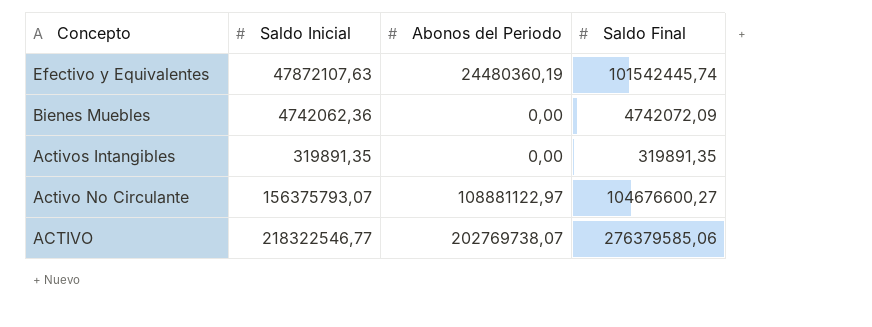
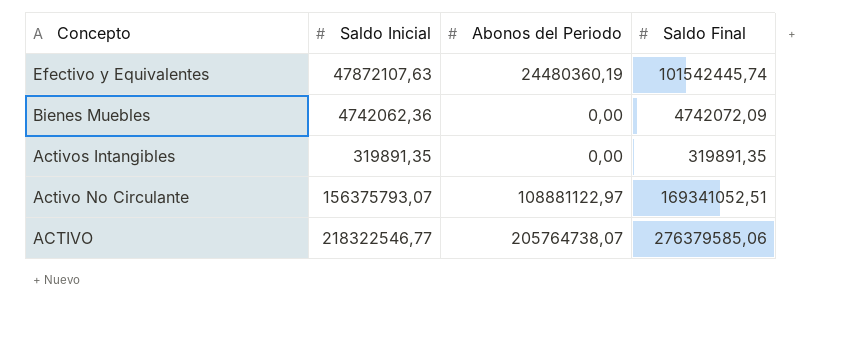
Activo No Circulante | Saldo Final: 104676600,27 -> 169341052,51
ACTIVO | Abonos del Periodo: 202769738,07 -> 205764738,07

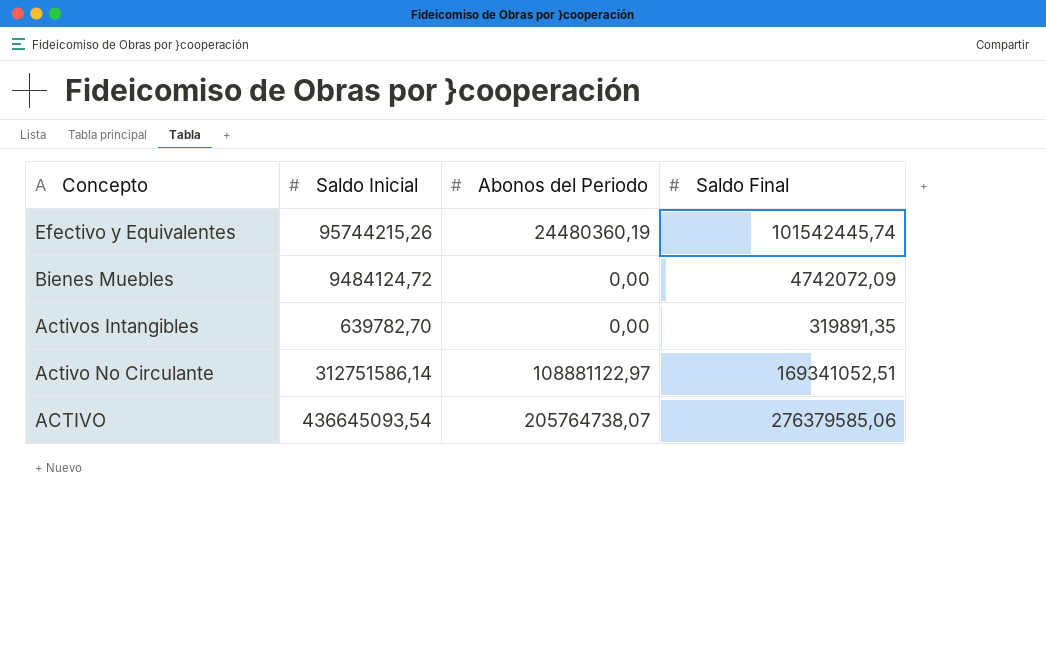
Efectivo y Equivalentes | Saldo Inicial: 47872107,63 -> 95744215,26
Bienes Muebles | Saldo Inicial: 4742062,36 -> 9484124,72
Activos Intangibles | Saldo Inicial: 319891,35 -> 639782,70
Activo No Circulante | Saldo Inicial: 156375793,07 -> 312751586,14
ACTIVO | Saldo Inicial: 218322546,77 -> 436645093,54

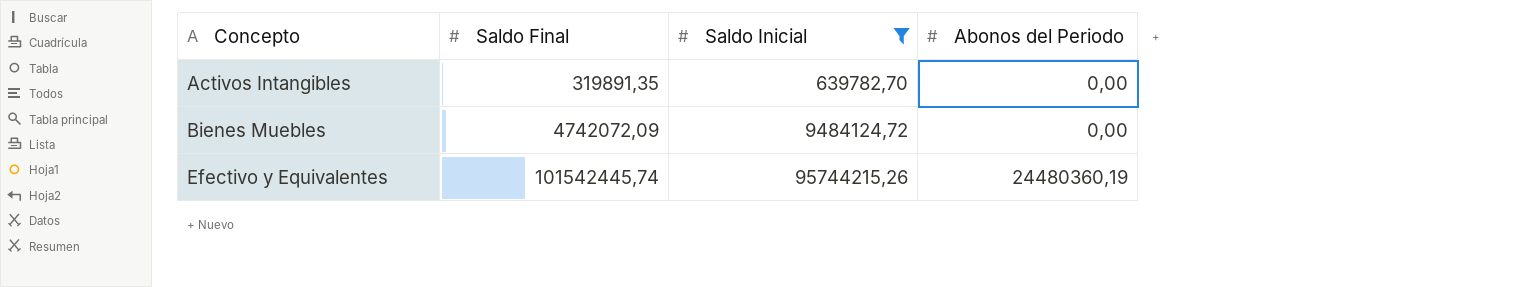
filter: none -> Saldo Inicial <= 95744215,26
row order: Concepto descending -> Concepto ascending
column Saldo Final | position: 4 -> 2

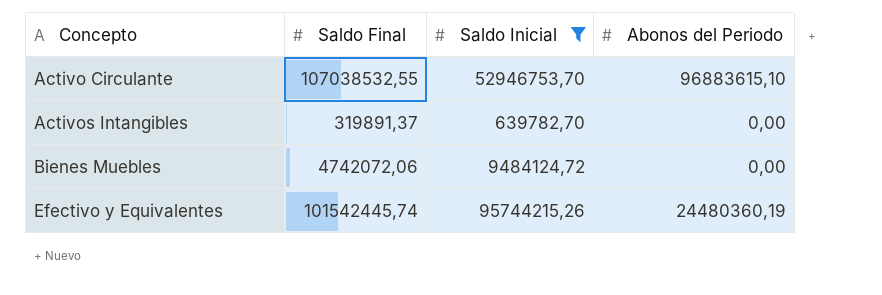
row Activo Circulante: none -> 107038532,55 | 52946753,70 | 96883615,10
Activos Intangibles | Saldo Final: 319891,35 -> 319891,37
Bienes Muebles | Saldo Final: 4742072,09 -> 4742072,06

